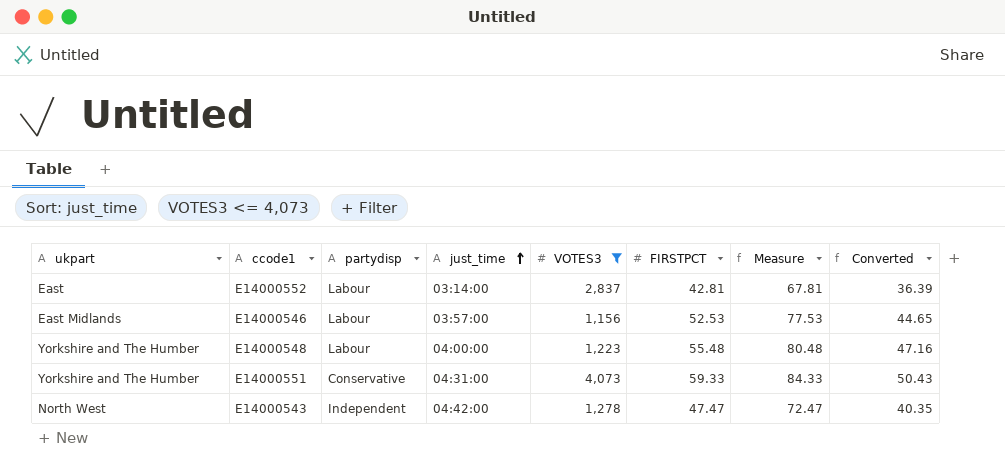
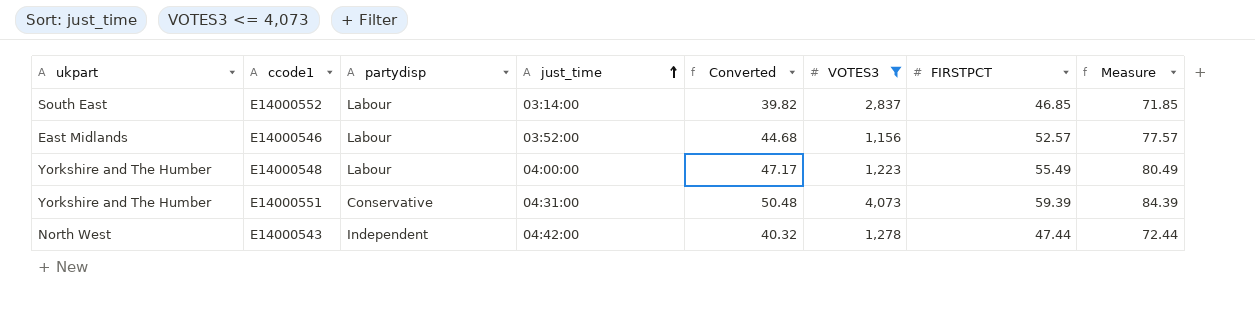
column Converted | position: 8 -> 5
E14000552 | ukpart: East -> South East
E14000552 | Converted: 36.39 -> 39.82
E14000552 | FIRSTPCT: 42.81 -> 46.85
E14000552 | Measure: 67.81 -> 71.85
E14000546 | just_time: 03:57:00 -> 03:52:00
E14000546 | Converted: 44.65 -> 44.68
E14000546 | FIRSTPCT: 52.53 -> 52.57
E14000546 | Measure: 77.53 -> 77.57
E14000548 | Converted: 47.16 -> 47.17
E14000548 | FIRSTPCT: 55.48 -> 55.49
E14000548 | Measure: 80.48 -> 80.49
E14000551 | Converted: 50.43 -> 50.48
E14000551 | FIRSTPCT: 59.33 -> 59.39
E14000551 | Measure: 84.33 -> 84.39
E14000543 | Converted: 40.35 -> 40.32
E14000543 | FIRSTPCT: 47.47 -> 47.44
E14000543 | Measure: 72.47 -> 72.44

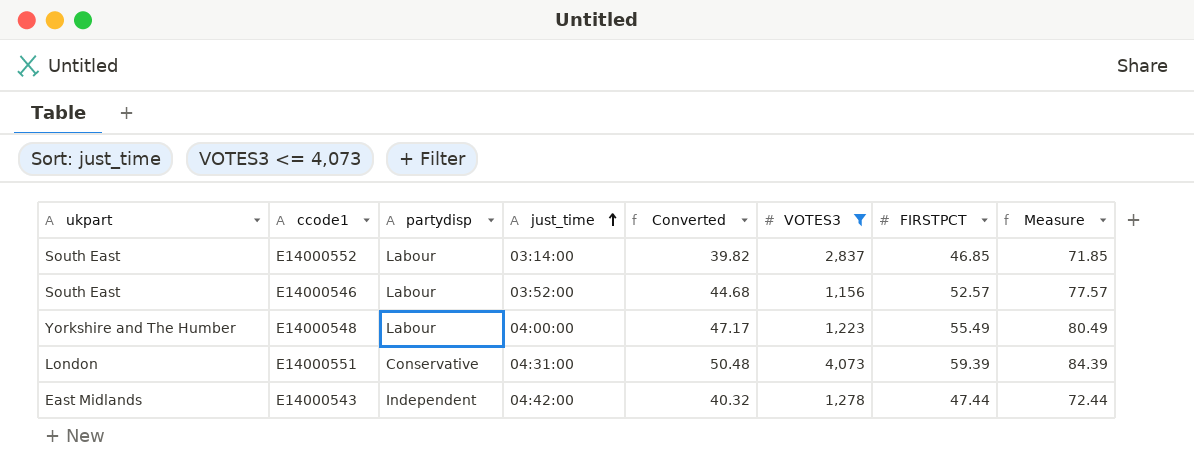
E14000546 | ukpart: East Midlands -> South East
E14000551 | ukpart: Yorkshire and The Humber -> London
E14000543 | ukpart: North West -> East Midlands

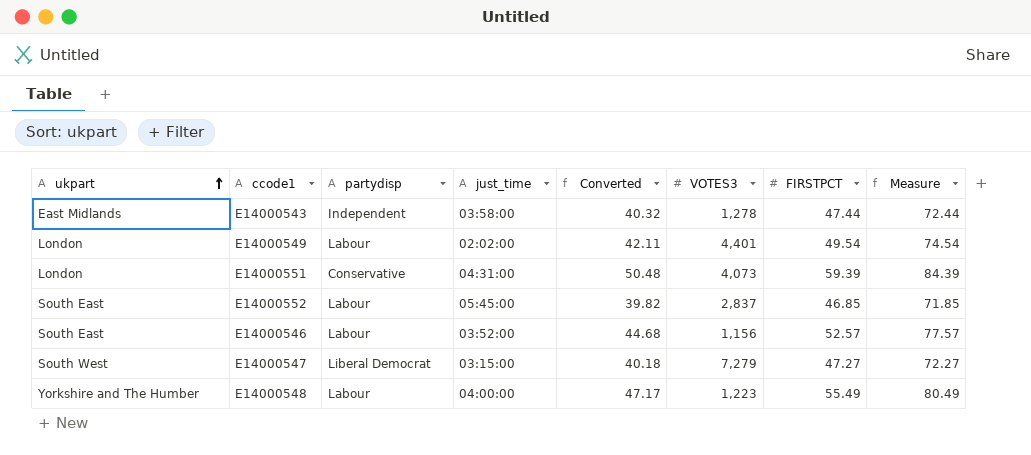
filter: VOTES3 <= 4,073 -> none
row order: just_time ascending -> ukpart ascending
E14000543 | just_time: 04:42:00 -> 03:58:00
E14000552 | just_time: 03:14:00 -> 05:45:00

